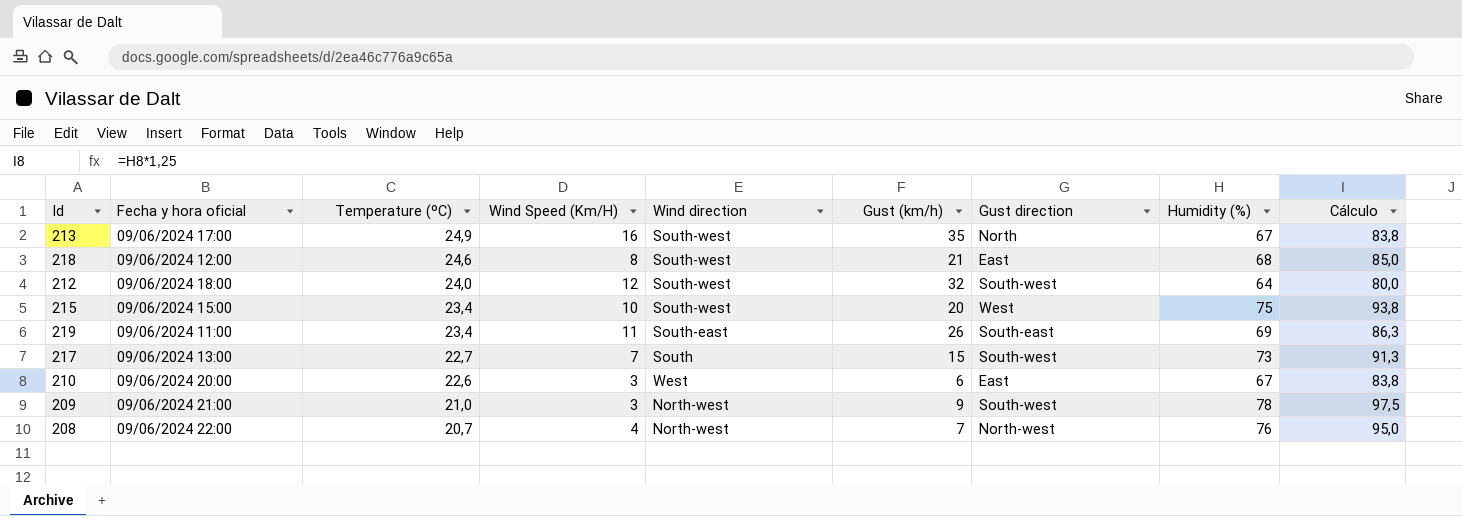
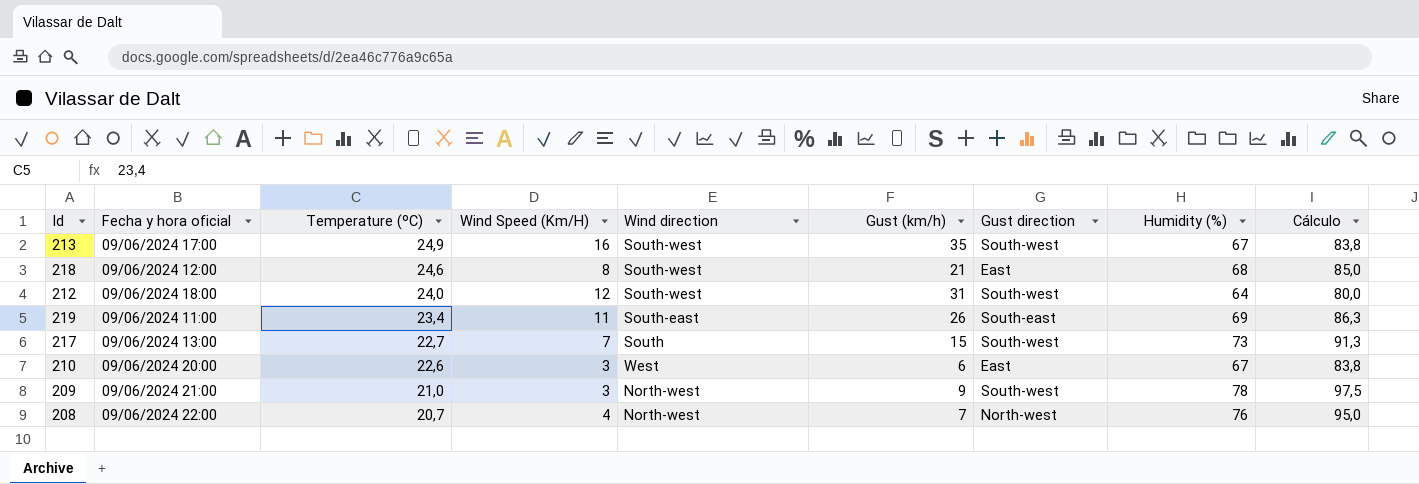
row 215: 09/06/2024 15:00 | 23,4 | 10 | South-west | 20 | West | 75 | 93,8 -> none
213 | Gust direction: North -> South-west
212 | Gust (km/h): 32 -> 31

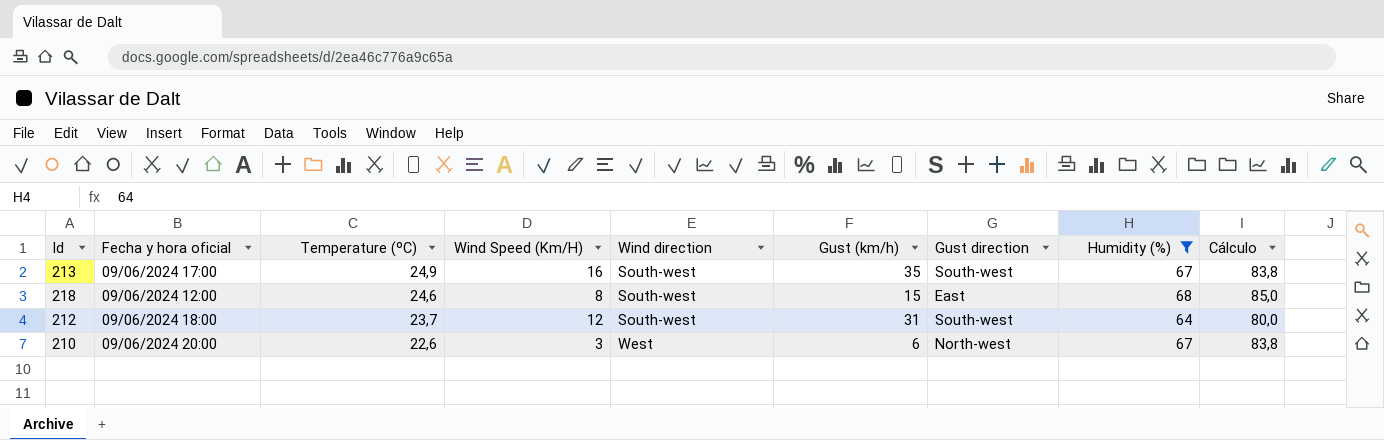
filter: none -> Humidity (%) <= 68
218 | Gust (km/h): 21 -> 15
212 | Temperature (ºC): 24,0 -> 23,7
210 | Gust direction: East -> North-west

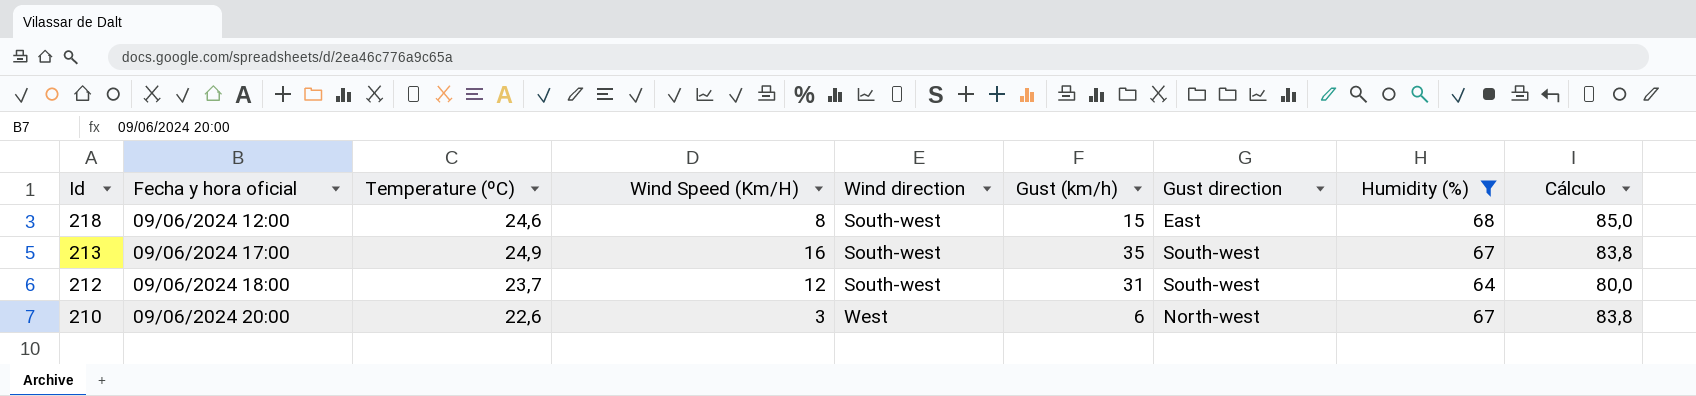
row order: Temperature (ºC) descending -> Id descending

